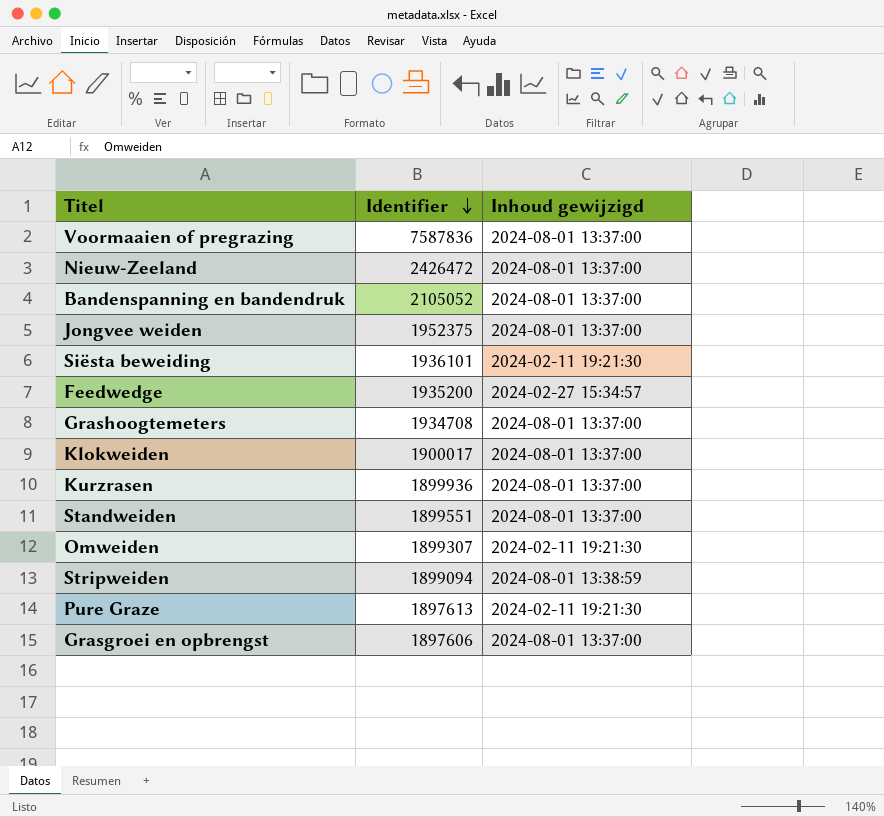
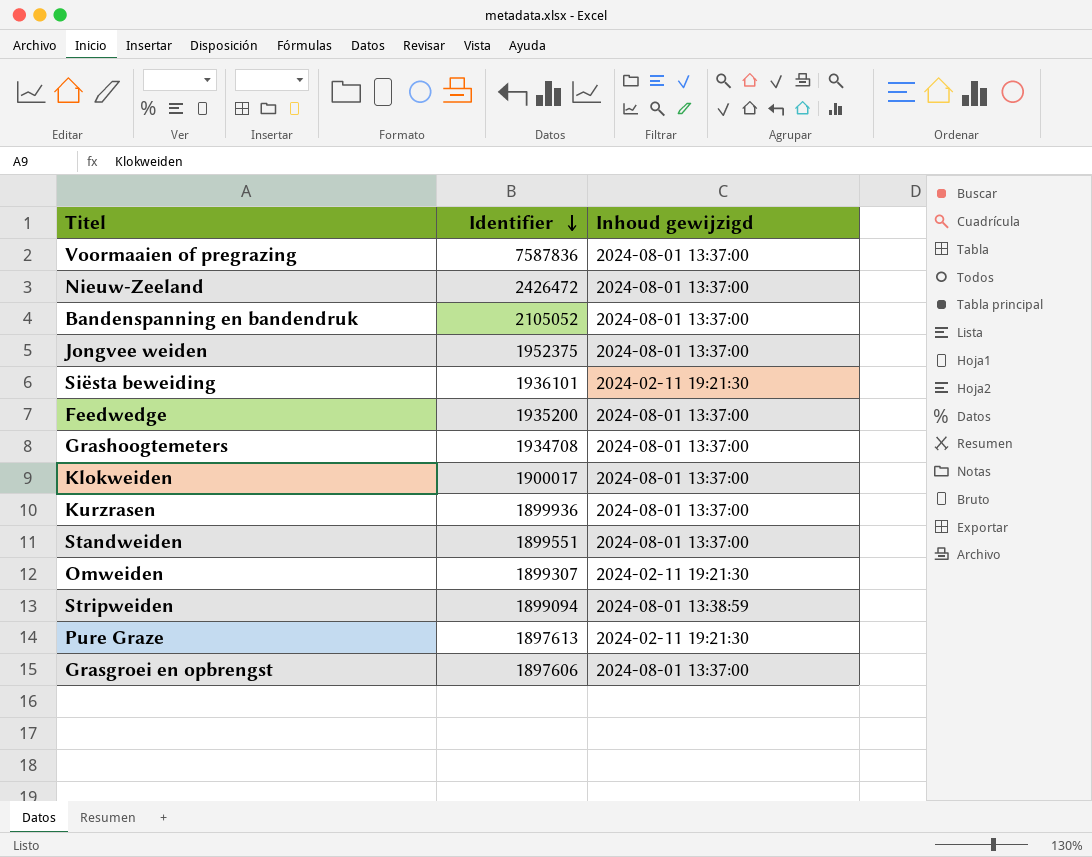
Feedwedge | Inhoud gewijzigd: 2024-02-27 15:34:57 -> 2024-08-01 13:37:00

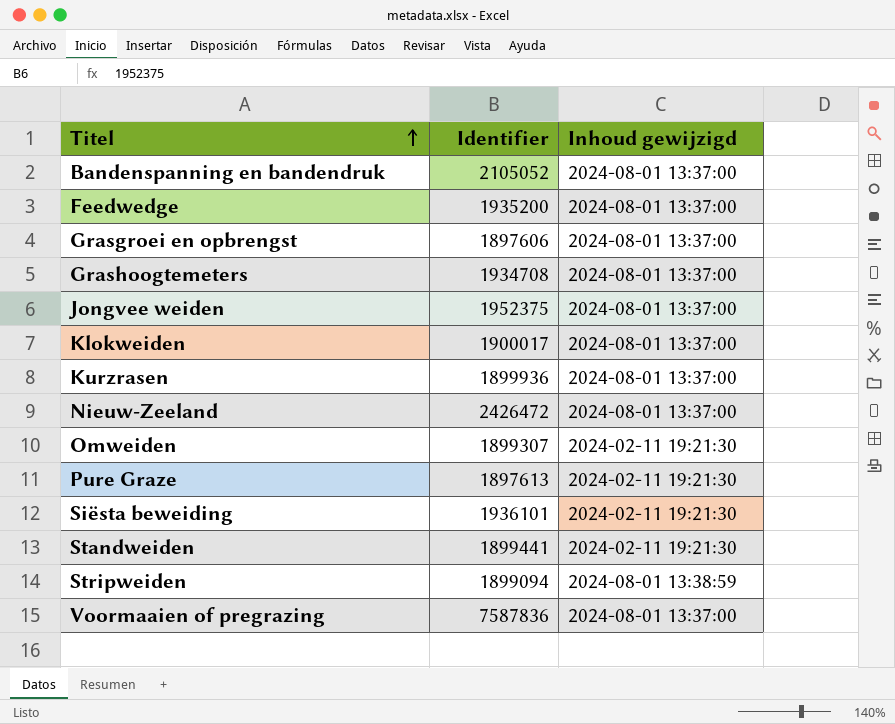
row order: Identifier descending -> Titel ascending
Standweiden | Identifier: 1899551 -> 1899441
Standweiden | Inhoud gewijzigd: 2024-08-01 13:37:00 -> 2024-02-11 19:21:30

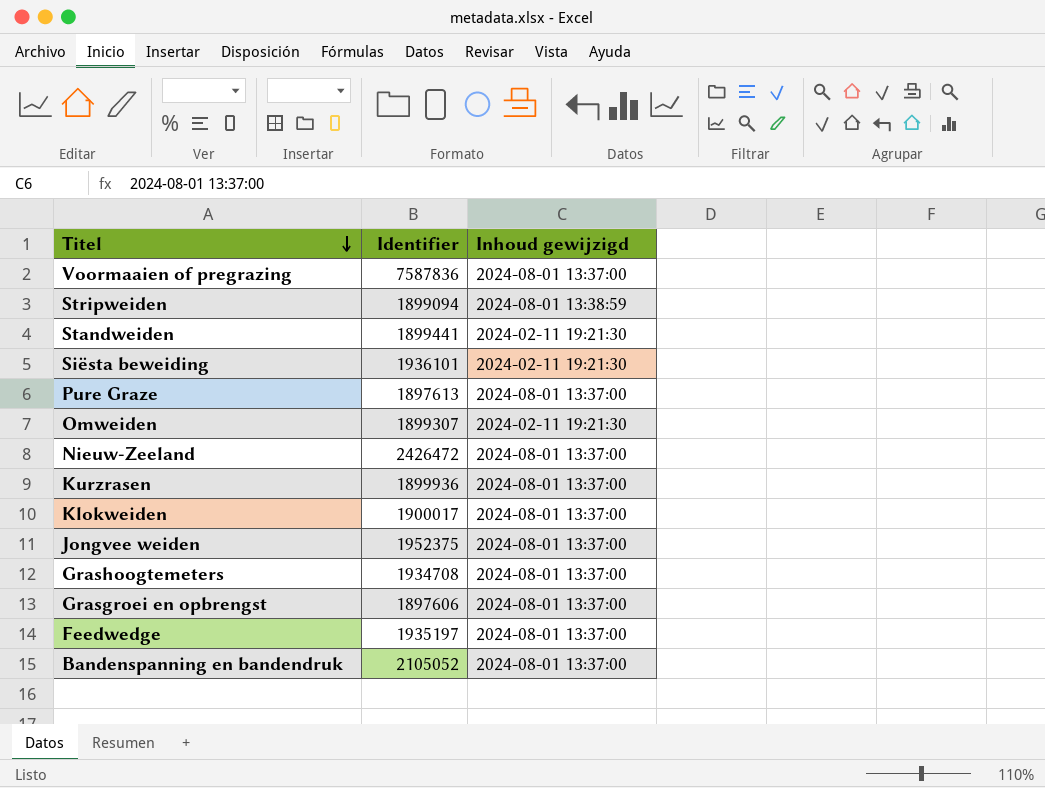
row order: Titel ascending -> Titel descending
Pure Graze | Inhoud gewijzigd: 2024-02-11 19:21:30 -> 2024-08-01 13:37:00
Feedwedge | Identifier: 1935200 -> 1935197

